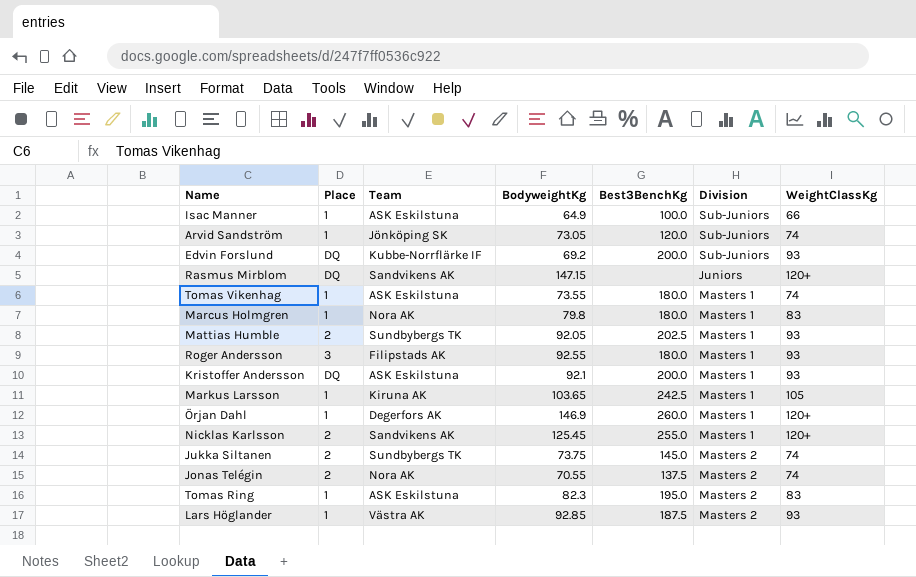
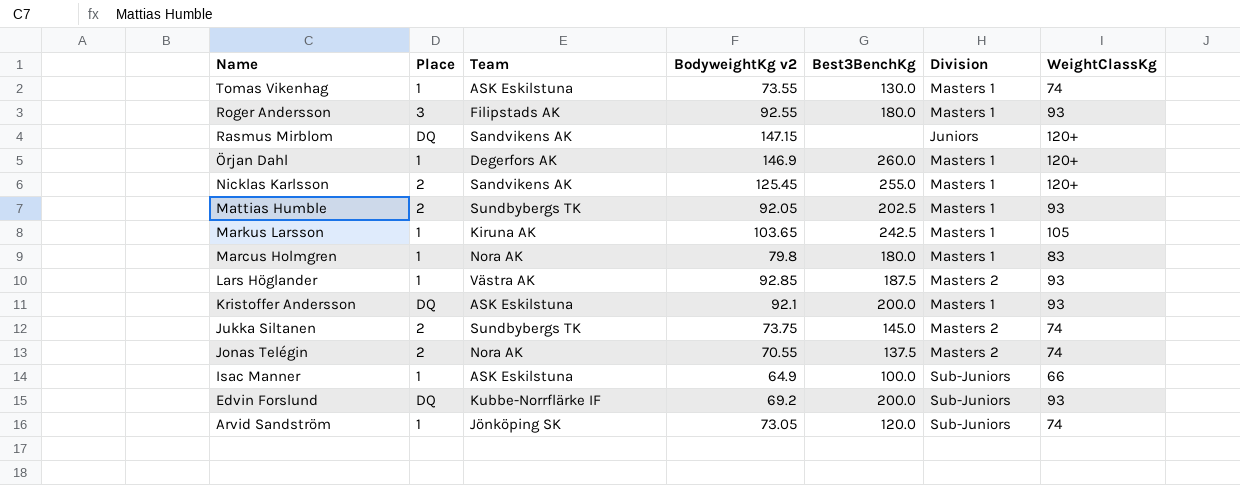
row order: none -> Name descending
column name: BodyweightKg -> BodyweightKg v2
row Tomas Ring: 1 | ASK Eskilstuna | 82.3 | 195.0 | Masters 2 | 83 -> none
Tomas Vikenhag | Best3BenchKg: 180.0 -> 130.0

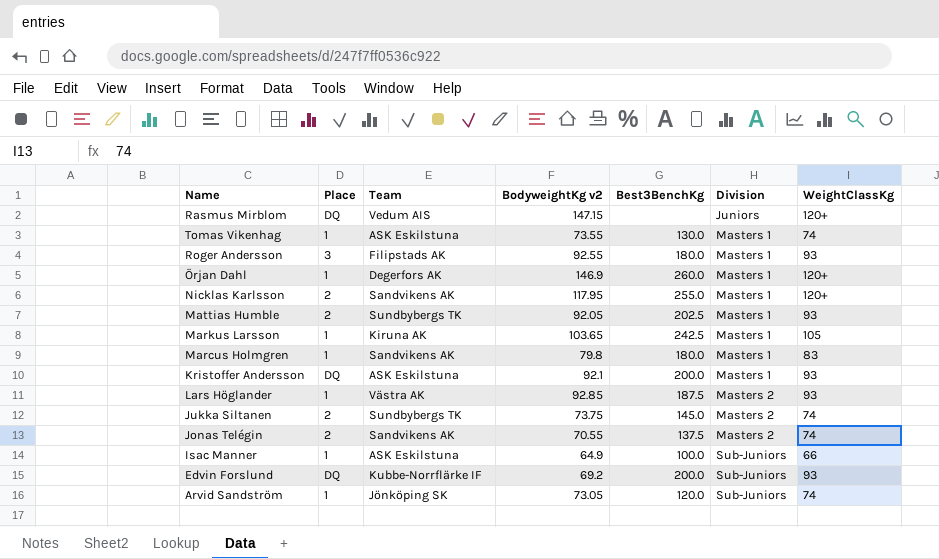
row order: Name descending -> Division ascending
Rasmus Mirblom | Team: Sandvikens AK -> Vedum AIS
Nicklas Karlsson | BodyweightKg v2: 125.45 -> 117.95
Marcus Holmgren | Team: Nora AK -> Sandvikens AK
Jonas Telégin | Team: Nora AK -> Sandvikens AK

